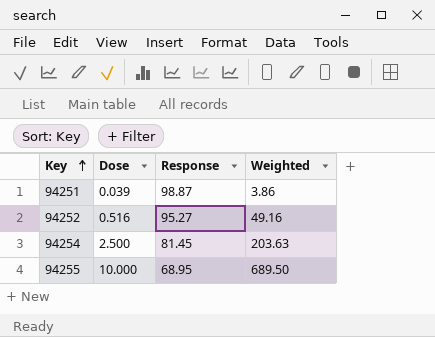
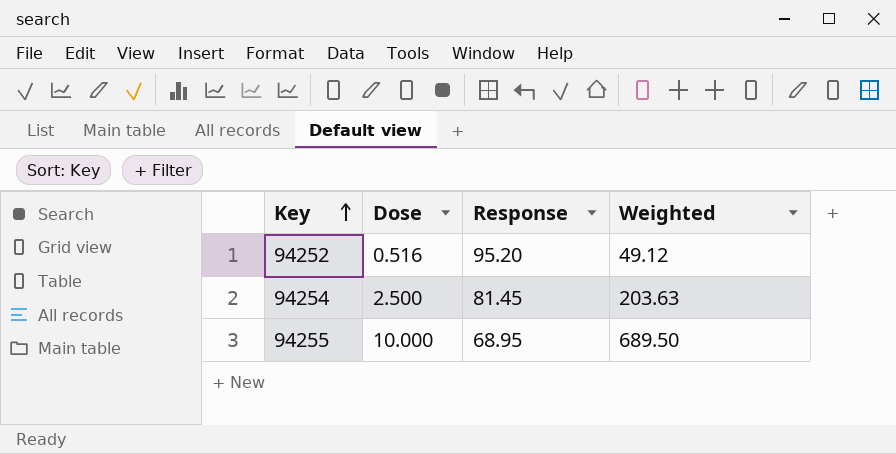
row 94251: 0.039 | 98.87 | 3.86 -> none
94252 | Response: 95.27 -> 95.20
94252 | Weighted: 49.16 -> 49.12

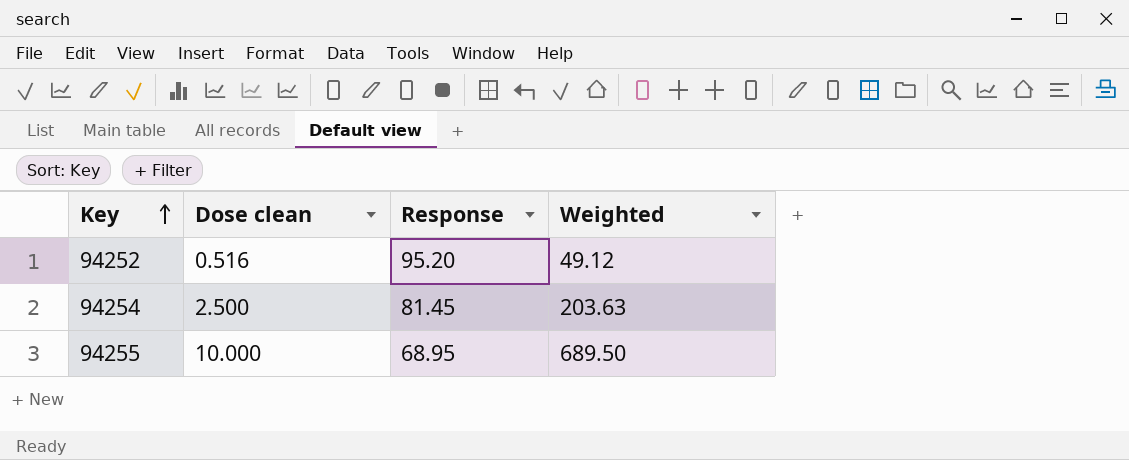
column name: Dose -> Dose clean

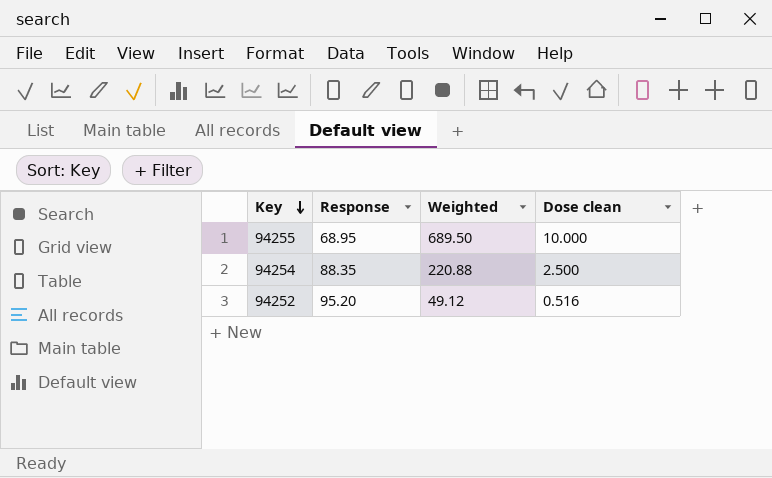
row order: Key ascending -> Key descending
column Dose clean | position: 2 -> 4
94254 | Response: 81.45 -> 88.35
94254 | Weighted: 203.63 -> 220.88

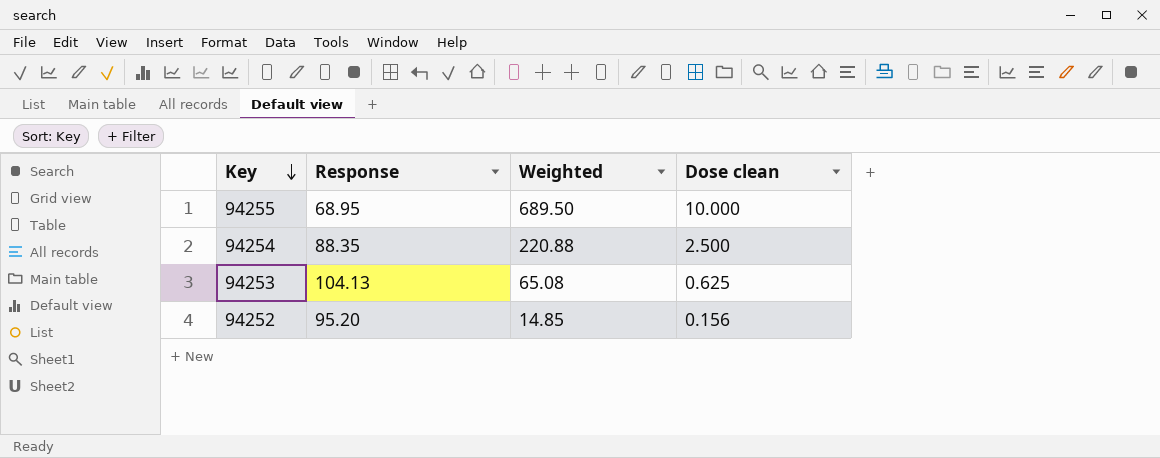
row 94253: none -> 104.13 | 65.08 | 0.625
94252 | Weighted: 49.12 -> 14.85
94252 | Dose clean: 0.516 -> 0.156

